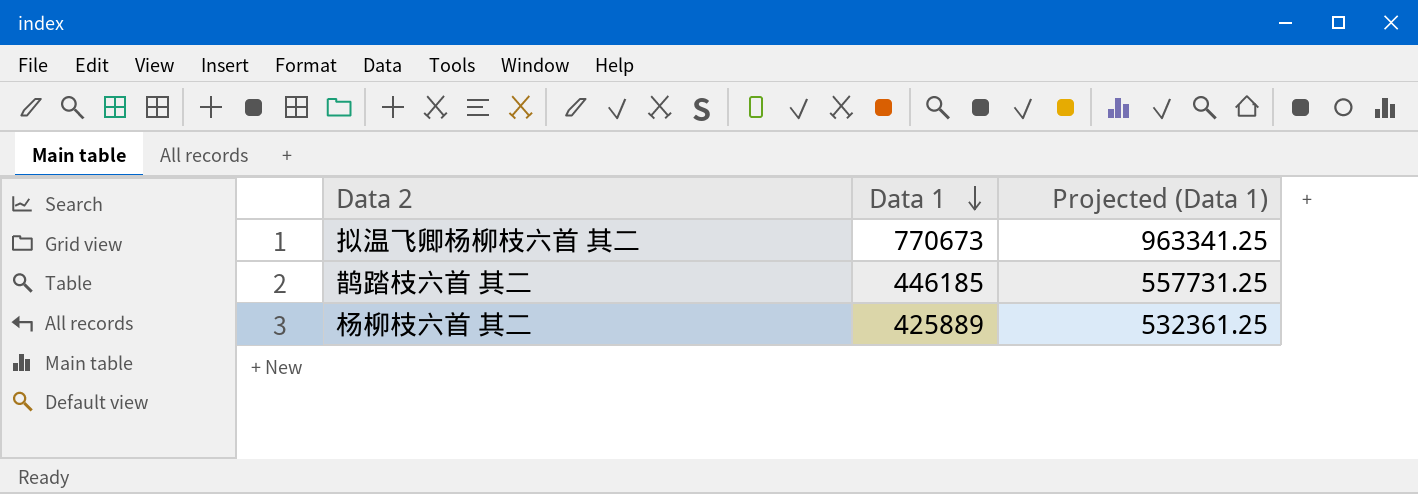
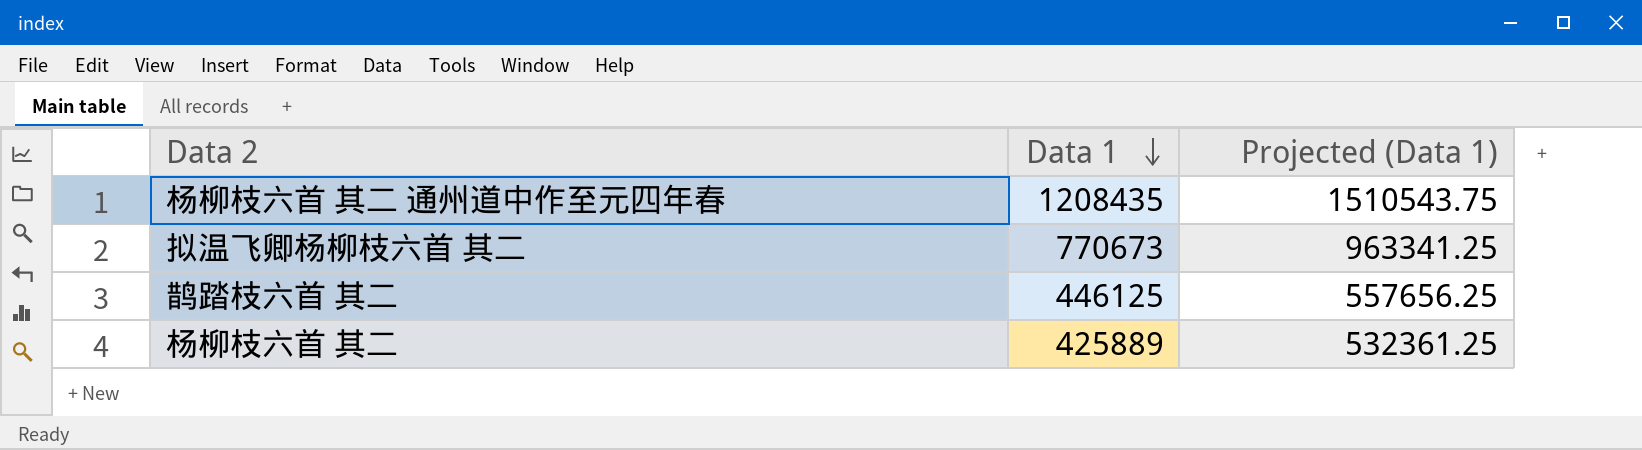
row 杨柳枝六首 其二 通州道中作至元四年春: none -> 1208435 | 1510543.75
鹊踏枝六首 其二 | Data 1: 446185 -> 446125
鹊踏枝六首 其二 | Projected (Data 1): 557731.25 -> 557656.25

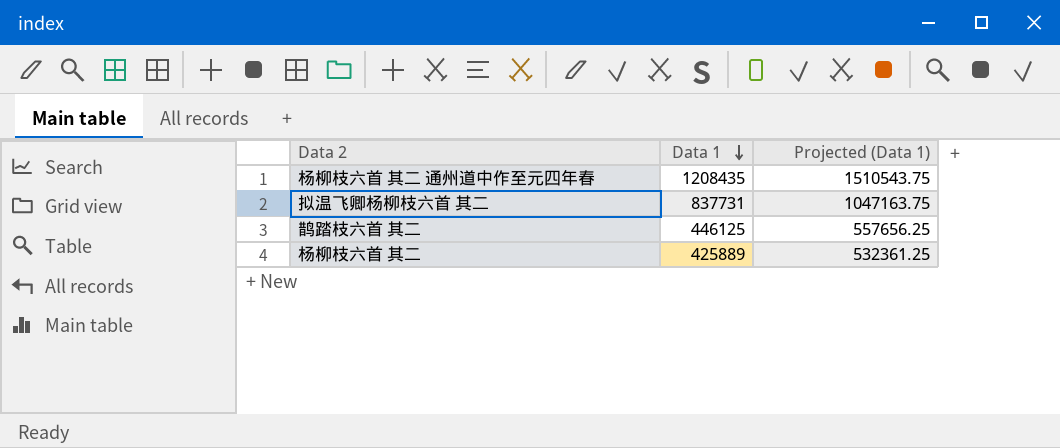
拟温飞卿杨柳枝六首 其二 | Data 1: 770673 -> 837731
拟温飞卿杨柳枝六首 其二 | Projected (Data 1): 963341.25 -> 1047163.75

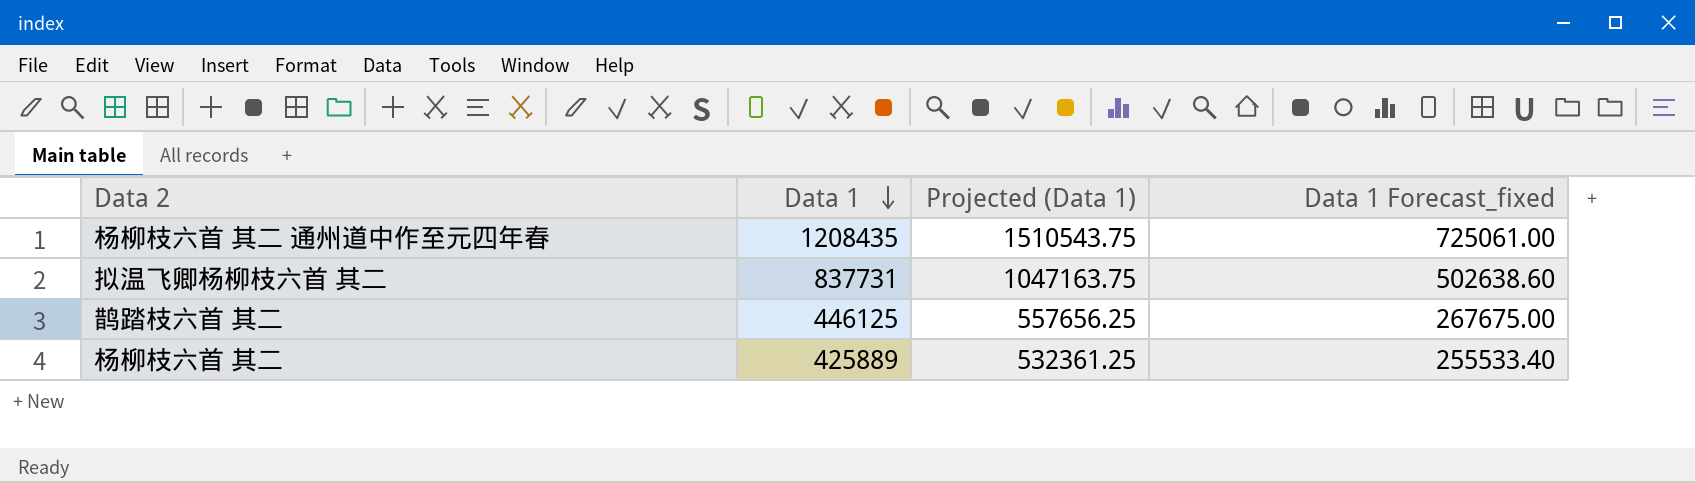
column Data 1 Forecast_fixed | formula: none -> [Data 1] * 0.6

